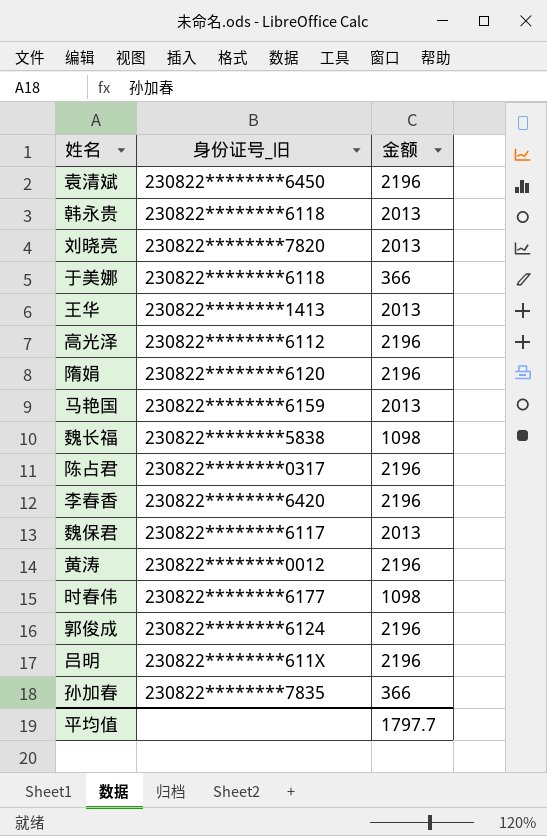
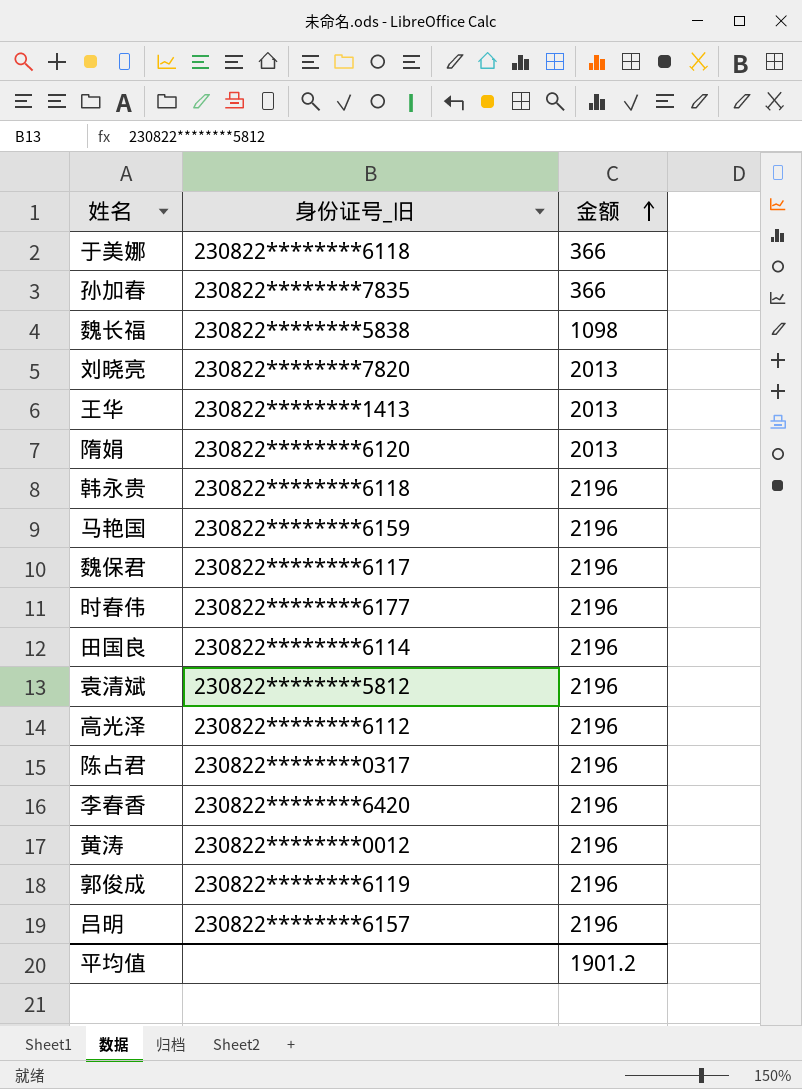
row order: none -> 金额 ascending
隋娟 | 金额: 2196 -> 2013
韩永贵 | 金额: 2013 -> 2196
马艳国 | 金额: 2013 -> 2196
魏保君 | 金额: 2013 -> 2196
时春伟 | 金额: 1098 -> 2196
row 田国良: none -> 230822********6114 | 2196
袁清斌 | 身份证号_旧: 230822********6450 -> 230822********5812
郭俊成 | 身份证号_旧: 230822********6124 -> 230822********6119
吕明 | 身份证号_旧: 230822********611X -> 230822********6157
平均值 | 金额: 1797.7 -> 1901.2

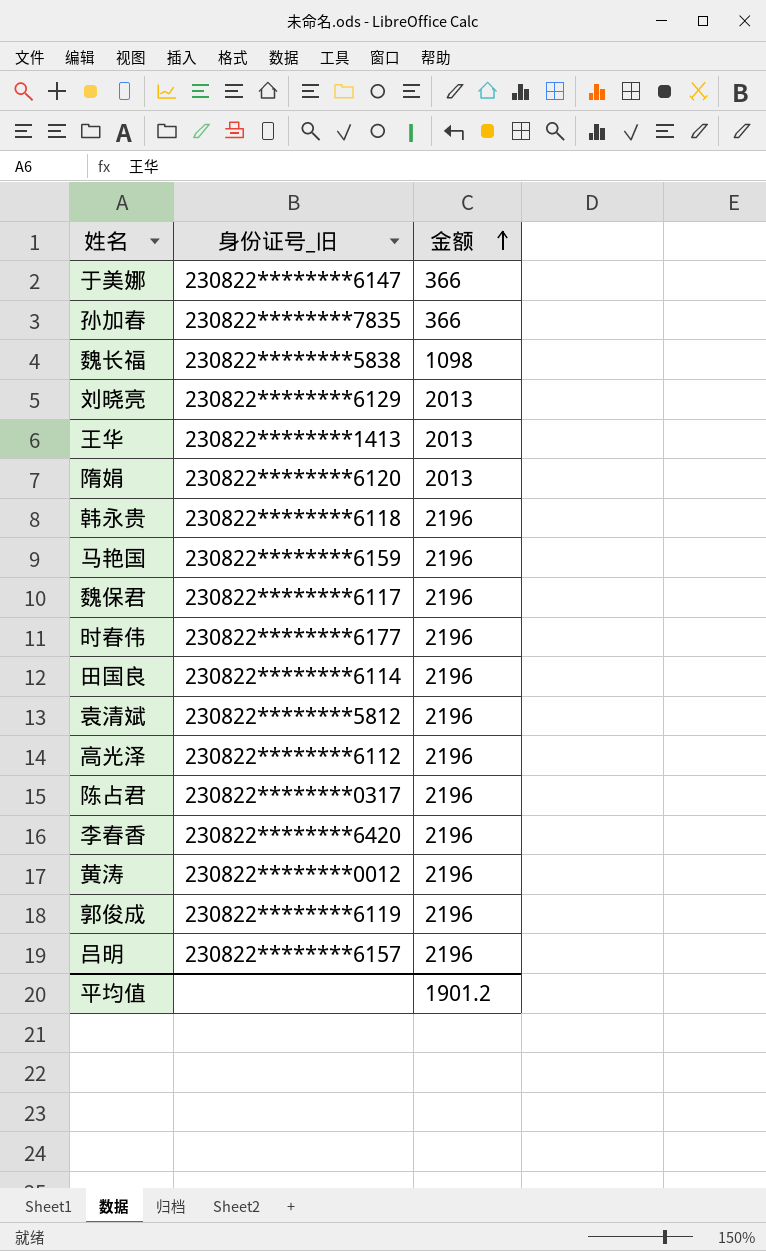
于美娜 | 身份证号_旧: 230822********6118 -> 230822********6147
刘晓亮 | 身份证号_旧: 230822********7820 -> 230822********6129

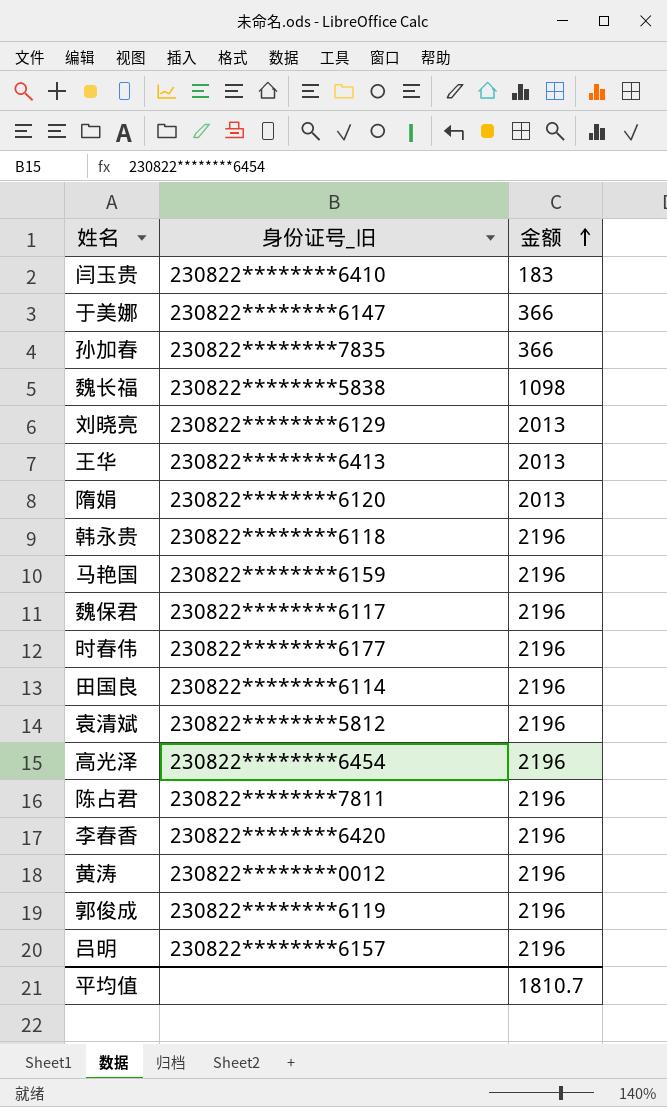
row 闫玉贵: none -> 230822********6410 | 183
王华 | 身份证号_旧: 230822********1413 -> 230822********6413
高光泽 | 身份证号_旧: 230822********6112 -> 230822********6454
陈占君 | 身份证号_旧: 230822********0317 -> 230822********7811
平均值 | 金额: 1901.2 -> 1810.7

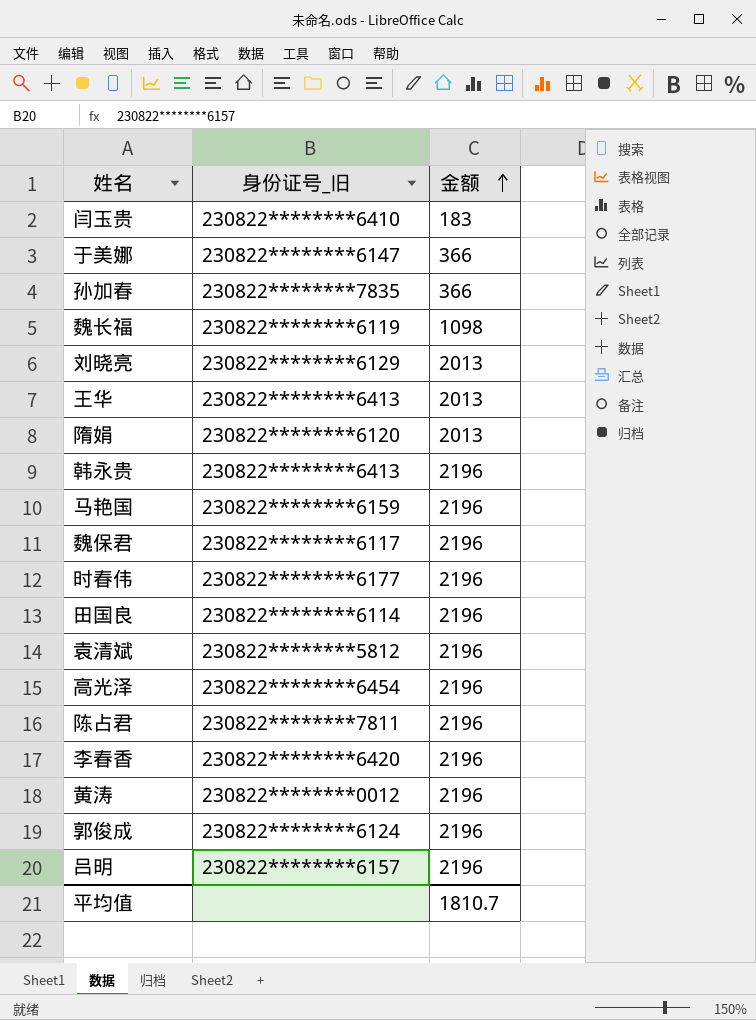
魏长福 | 身份证号_旧: 230822********5838 -> 230822********6119
韩永贵 | 身份证号_旧: 230822********6118 -> 230822********6413
郭俊成 | 身份证号_旧: 230822********6119 -> 230822********6124

